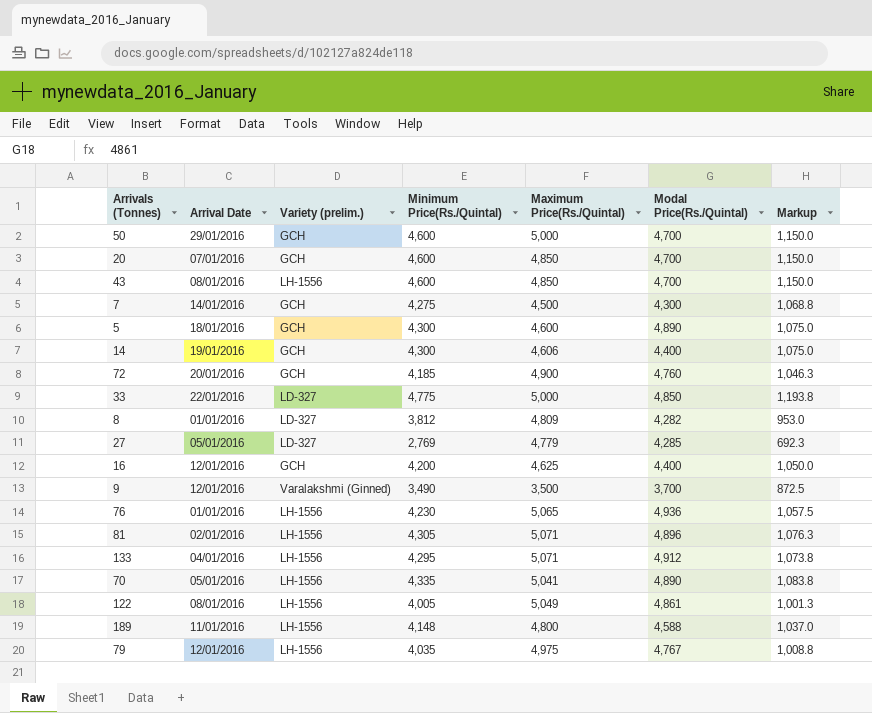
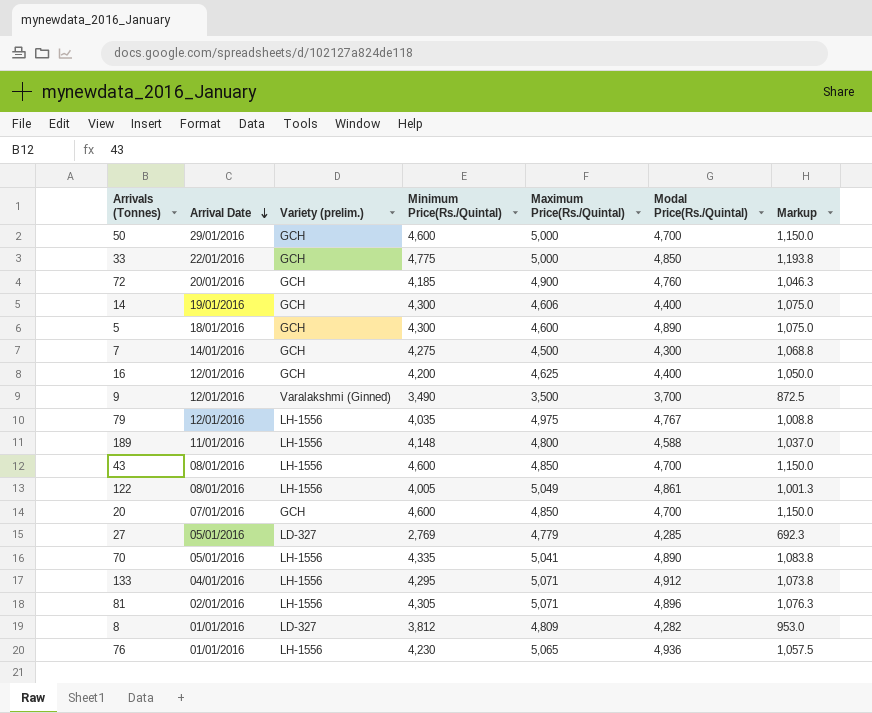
row order: none -> Arrival Date descending
33 | Variety (prelim.): LD-327 -> GCH

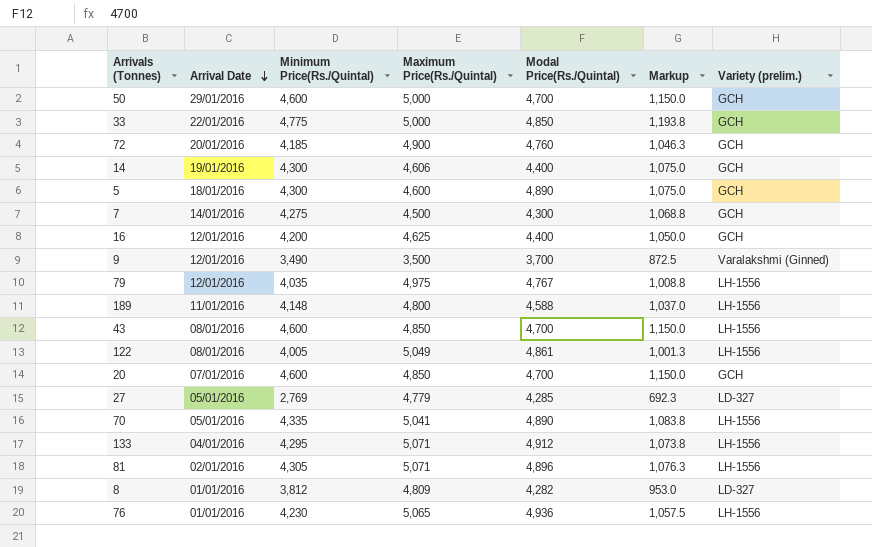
column Variety (prelim.) | position: 3 -> 7

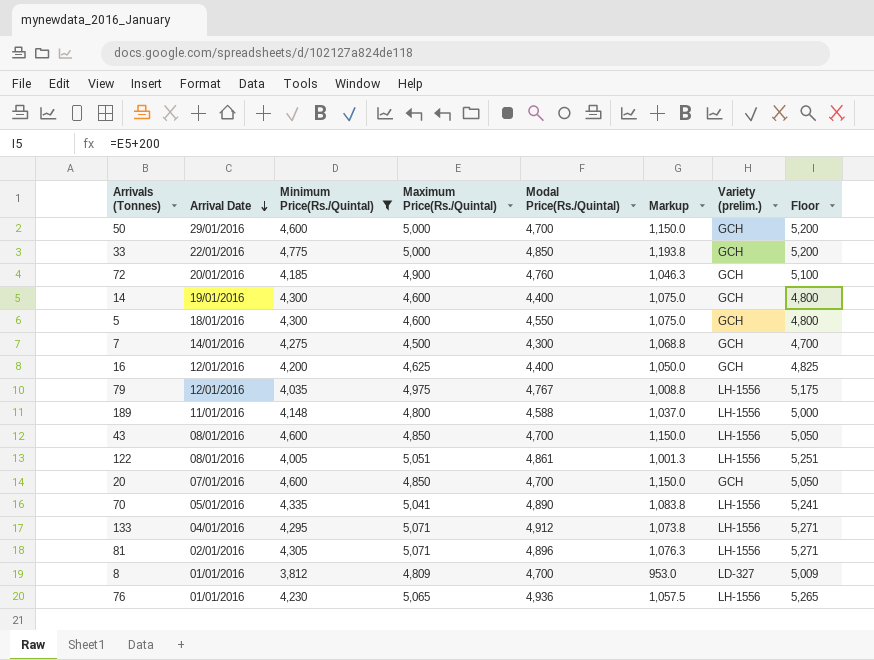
filter: none -> Minimum Price(Rs./Quintal) >= 3,812
column Floor | formula: none -> [Maximum Price(Rs./Quintal)] + 200
14 | Maximum Price(Rs./Quintal): 4,606 -> 4,600
5 | Modal Price(Rs./Quintal): 4,890 -> 4,550
122 | Maximum Price(Rs./Quintal): 5,049 -> 5,051
8 | Modal Price(Rs./Quintal): 4,282 -> 4,700

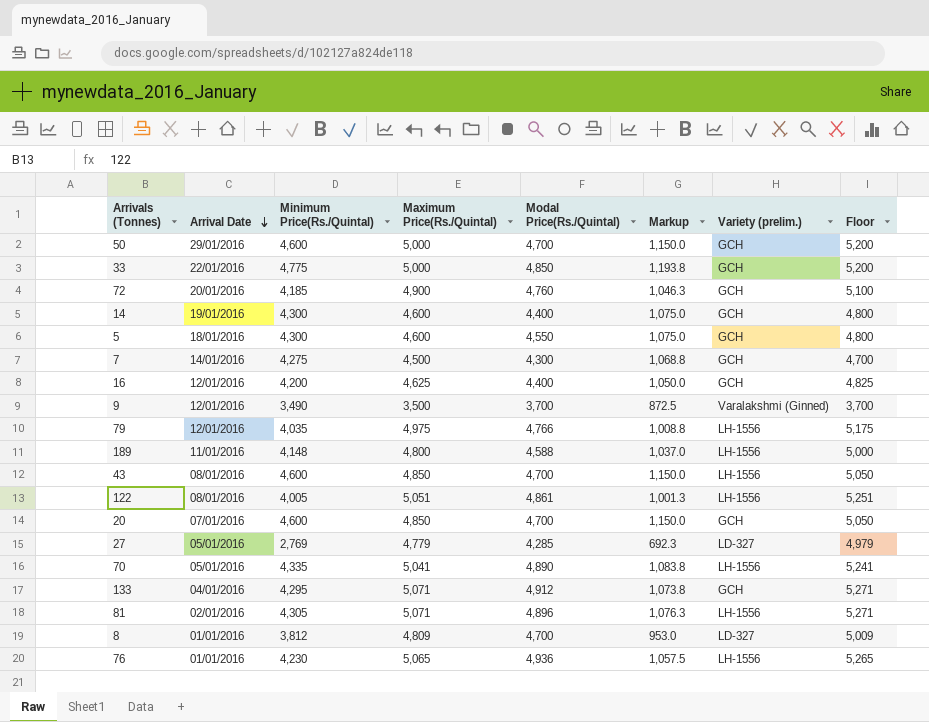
filter: Minimum Price(Rs./Quintal) >= 3,812 -> none
79 | Modal Price(Rs./Quintal): 4,767 -> 4,766
133 | Variety (prelim.): LH-1556 -> GCH

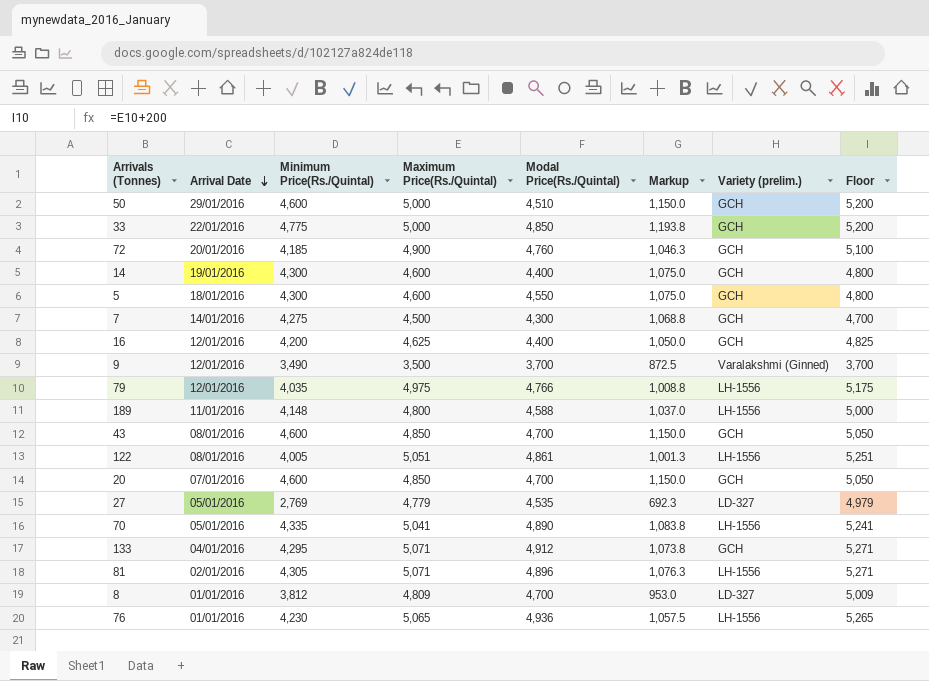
50 | Modal Price(Rs./Quintal): 4,700 -> 4,510
43 | Variety (prelim.): LH-1556 -> GCH
27 | Modal Price(Rs./Quintal): 4,285 -> 4,535

